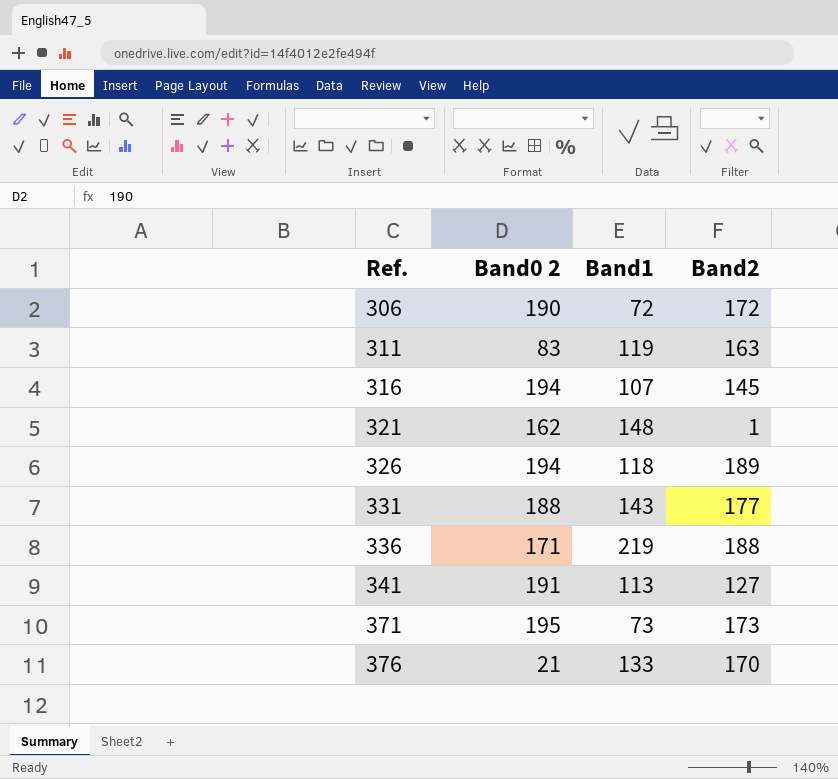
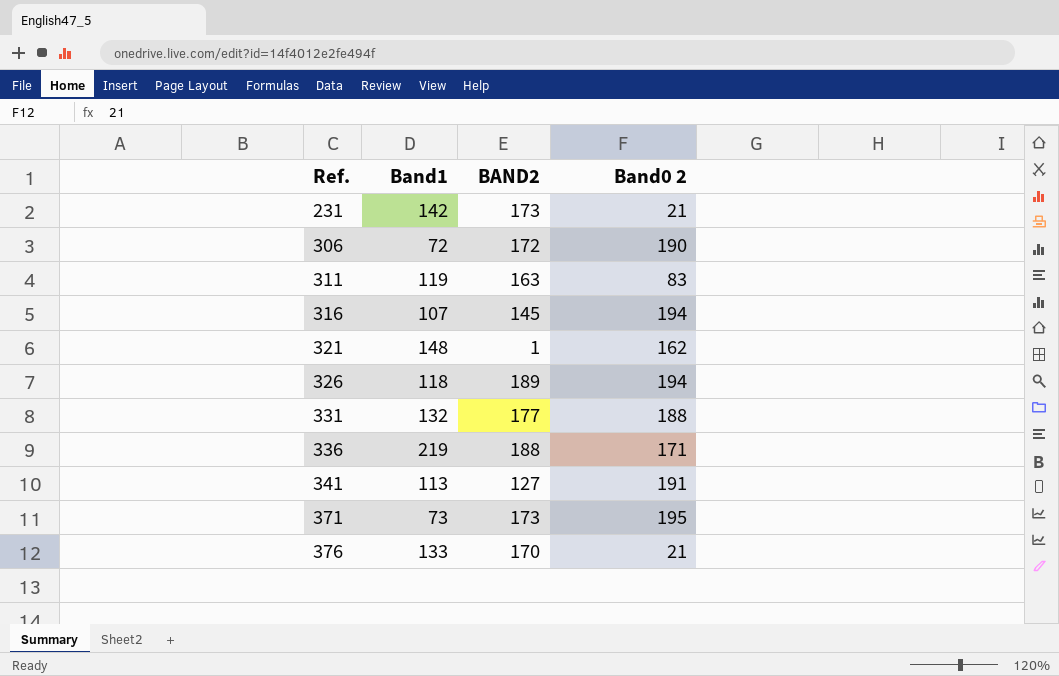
column name: Band2 -> BAND2
column Band0 2 | position: 2 -> 4
row 231: none -> 142 | 173 | 21
331 | Band1: 143 -> 132

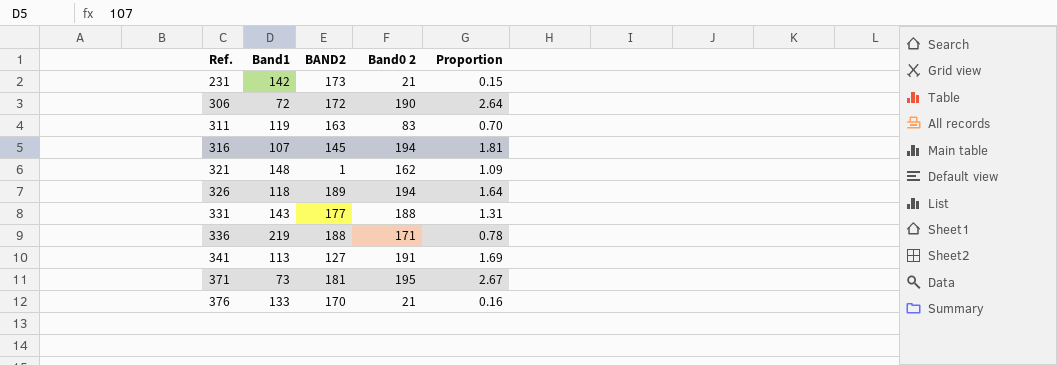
column Proportion | formula: none -> [Band0 2] / [Band1]
331 | Band1: 132 -> 143
371 | BAND2: 173 -> 181

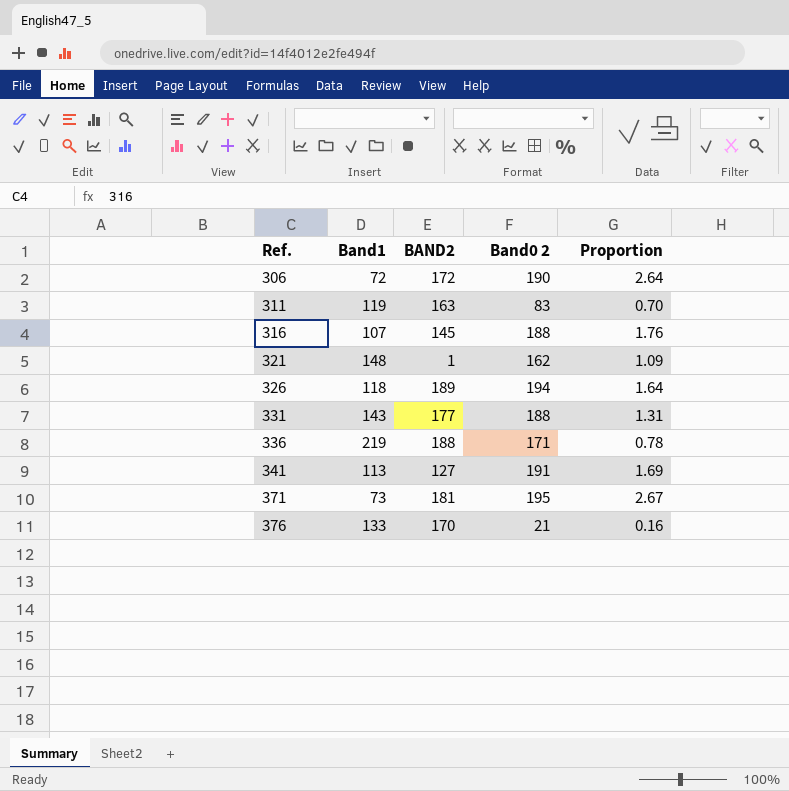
row 231: 142 | 173 | 21 | 0.15 -> none
316 | Band0 2: 194 -> 188
316 | Proportion: 1.81 -> 1.76

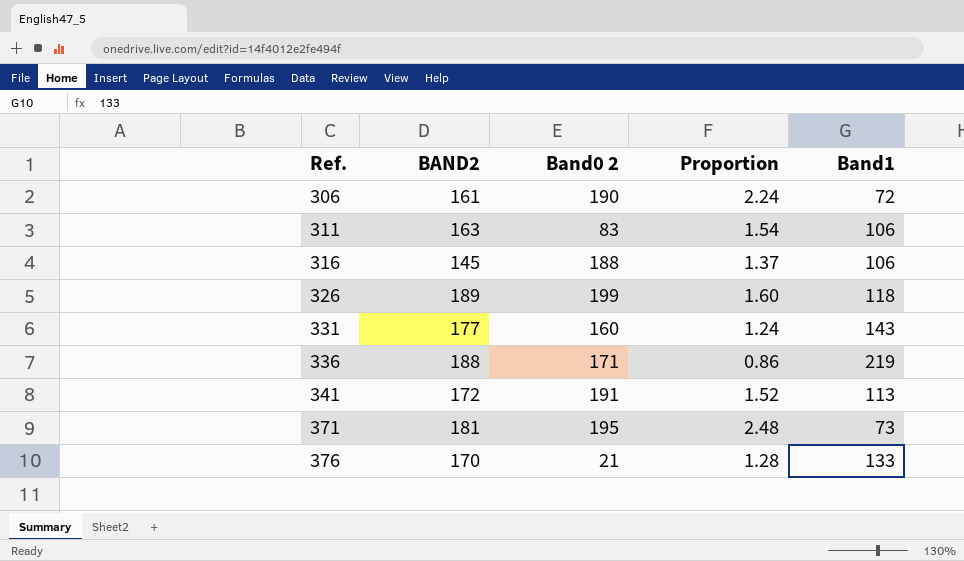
column Proportion | formula: [Band0 2] / [Band1] -> [BAND2] / [Band1]
column Band1 | position: 2 -> 5
row 321: 148 | 1 | 162 | 1.09 -> none
306 | BAND2: 172 -> 161
311 | Band1: 119 -> 106
316 | Band1: 107 -> 106
326 | Band0 2: 194 -> 199
331 | Band0 2: 188 -> 160
341 | BAND2: 127 -> 172

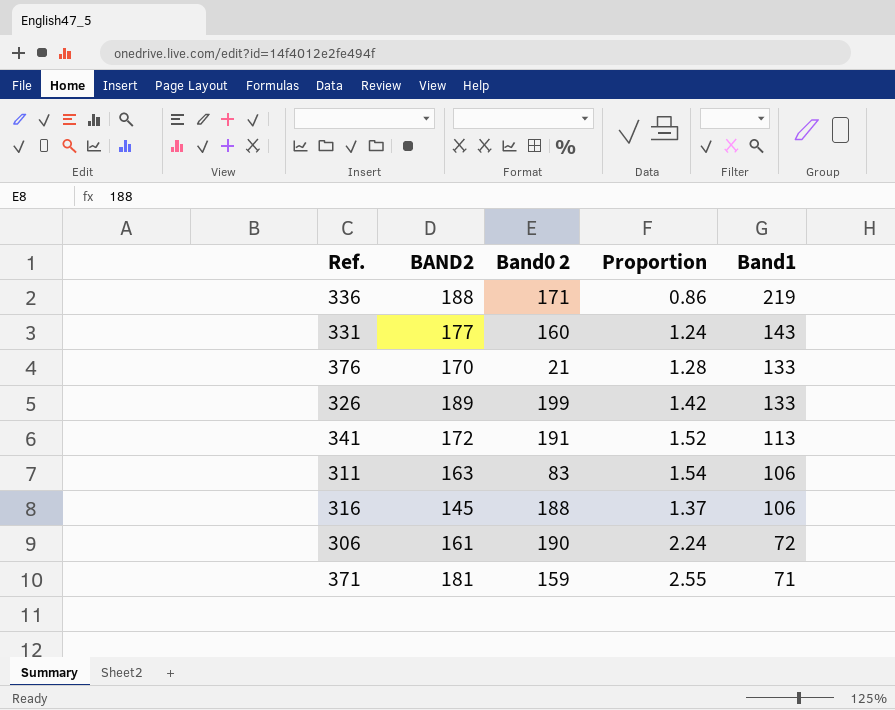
row order: Ref. ascending -> Band1 descending
326 | Proportion: 1.60 -> 1.42
326 | Band1: 118 -> 133
371 | Band0 2: 195 -> 159
371 | Proportion: 2.48 -> 2.55
371 | Band1: 73 -> 71

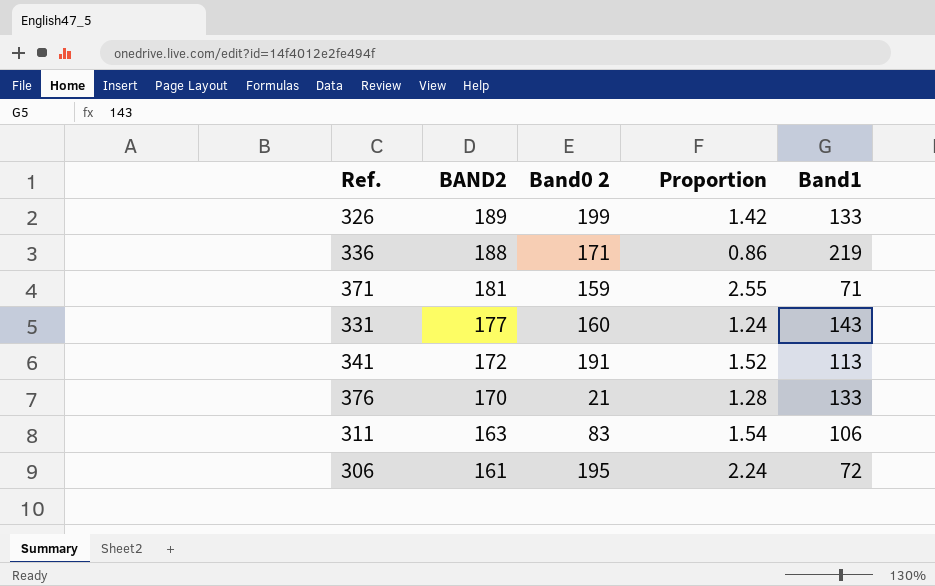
row order: Band1 descending -> BAND2 descending
row 316: 145 | 188 | 1.37 | 106 -> none
306 | Band0 2: 190 -> 195

